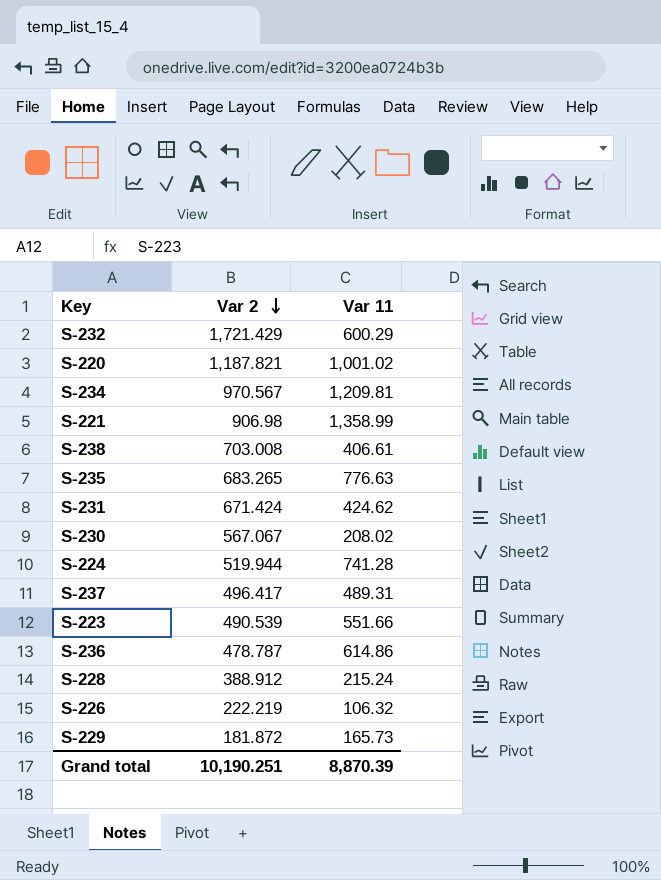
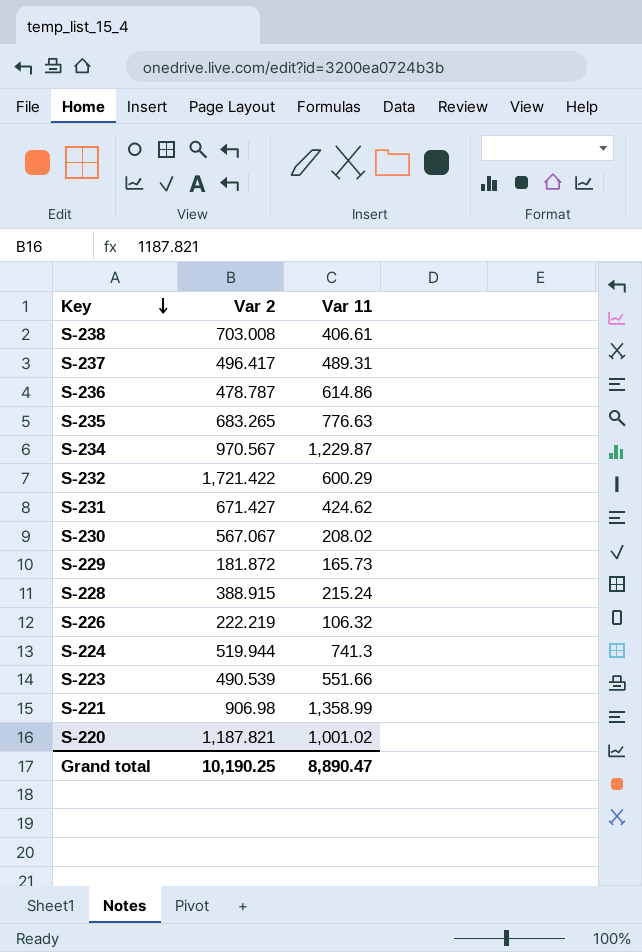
row order: Var 2 descending -> Key descending
S-234 | Var 11: 1,209.81 -> 1,229.87
S-232 | Var 2: 1,721.429 -> 1,721.422
S-231 | Var 2: 671.424 -> 671.427
S-228 | Var 2: 388.912 -> 388.915
S-224 | Var 11: 741.28 -> 741.3
Grand total | Var 2: 10,190.251 -> 10,190.25
Grand total | Var 11: 8,870.39 -> 8,890.47

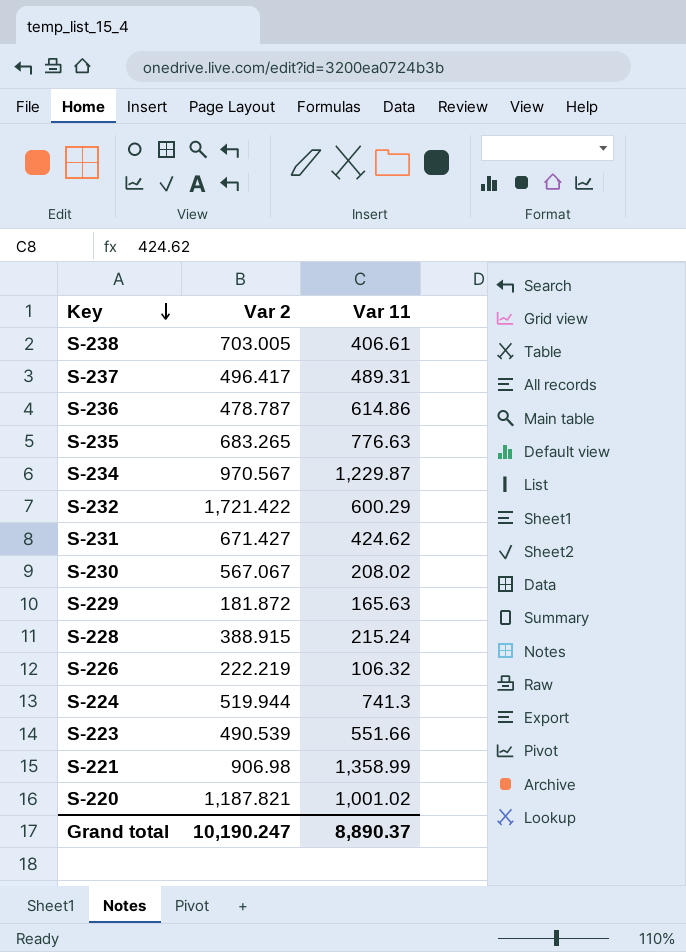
S-238 | Var 2: 703.008 -> 703.005
S-229 | Var 11: 165.73 -> 165.63
Grand total | Var 2: 10,190.25 -> 10,190.247
Grand total | Var 11: 8,890.47 -> 8,890.37

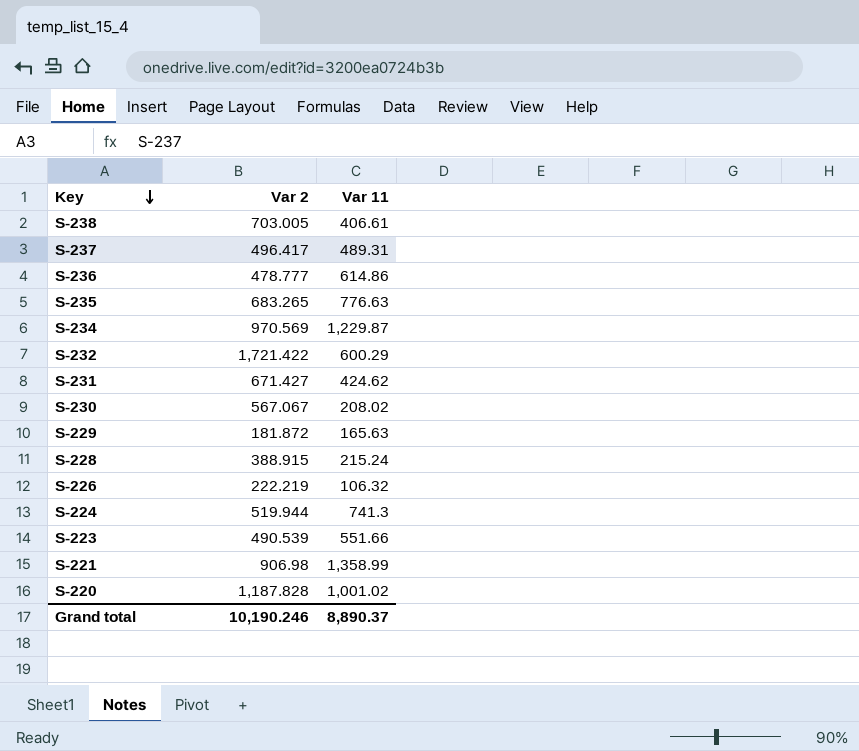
S-236 | Var 2: 478.787 -> 478.777
S-234 | Var 2: 970.567 -> 970.569
S-220 | Var 2: 1,187.821 -> 1,187.828
Grand total | Var 2: 10,190.247 -> 10,190.246

